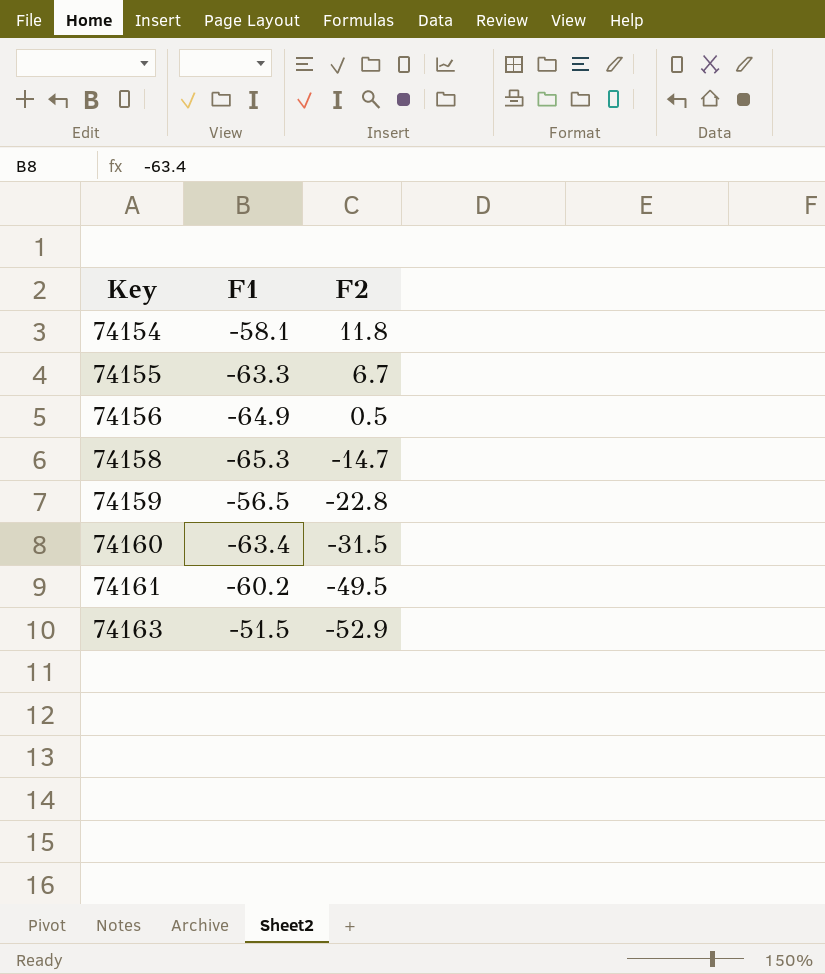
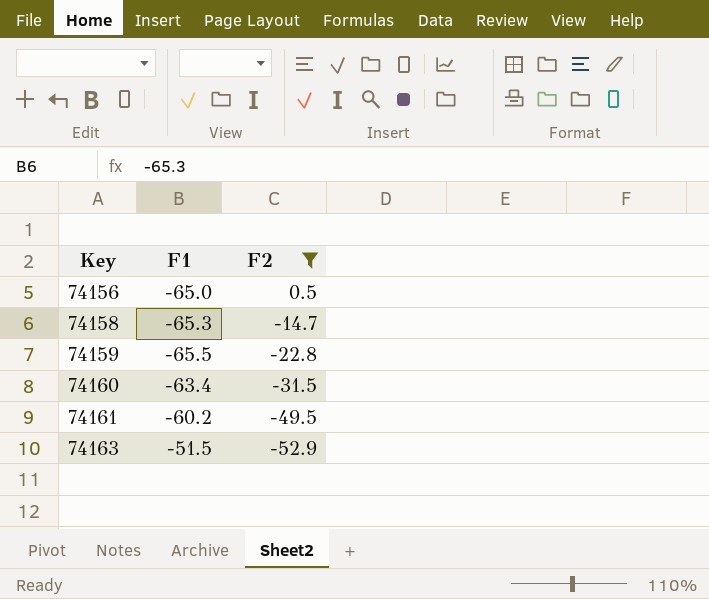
filter: none -> F2 <= 0.5
74156 | F1: -64.9 -> -65.0
74159 | F1: -56.5 -> -65.5

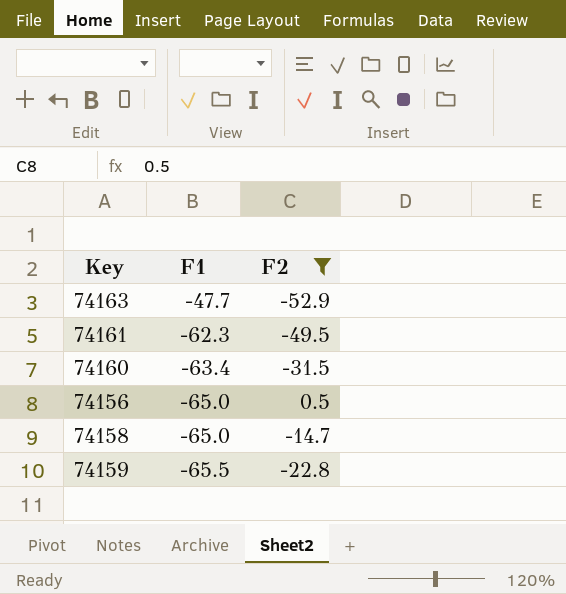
row order: Key ascending -> F1 descending
74163 | F1: -51.5 -> -47.7
74161 | F1: -60.2 -> -62.3
74158 | F1: -65.3 -> -65.0

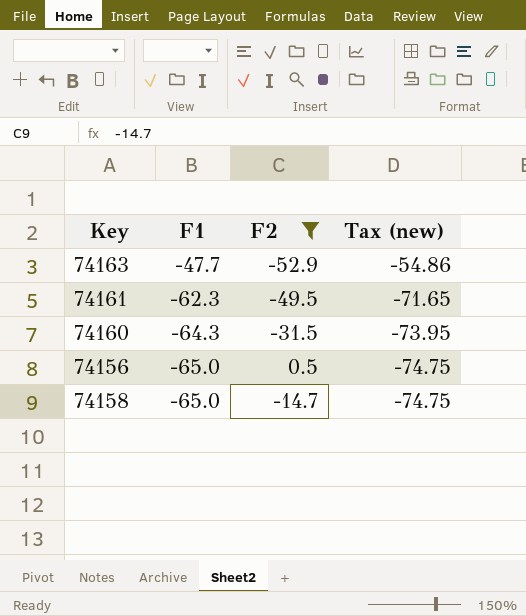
column Tax (new) | formula: none -> [F1] * 1.15
row 74159: -65.5 | -22.8 -> none
74160 | F1: -63.4 -> -64.3

